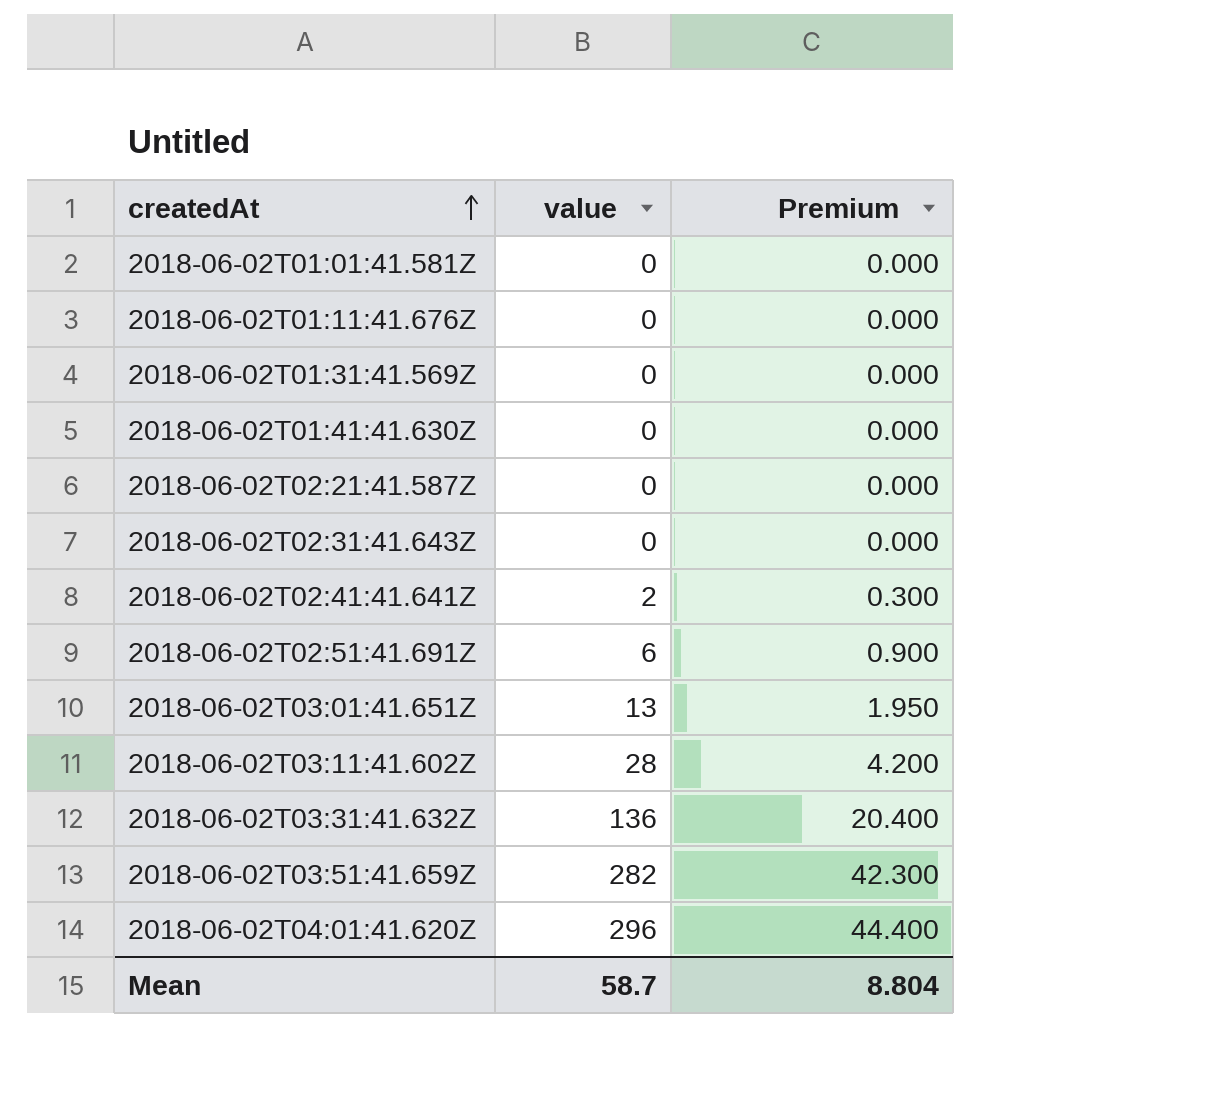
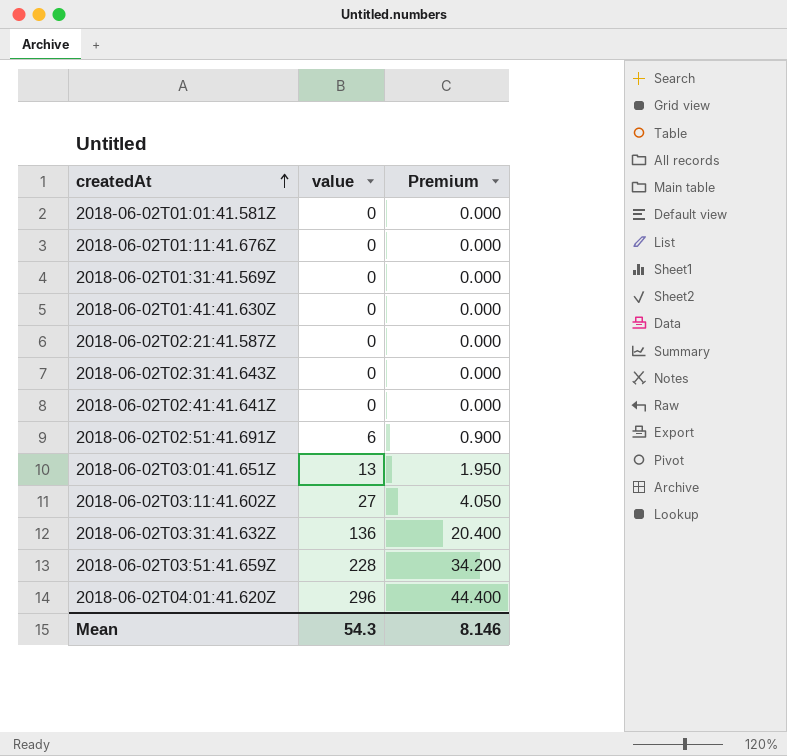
2018-06-02T02:41:41.641Z | value: 2 -> 0
2018-06-02T02:41:41.641Z | Premium: 0.300 -> 0.000
2018-06-02T03:11:41.602Z | value: 28 -> 27
2018-06-02T03:11:41.602Z | Premium: 4.200 -> 4.050
2018-06-02T03:51:41.659Z | value: 282 -> 228
2018-06-02T03:51:41.659Z | Premium: 42.300 -> 34.200
Mean | value: 58.7 -> 54.3
Mean | Premium: 8.804 -> 8.146

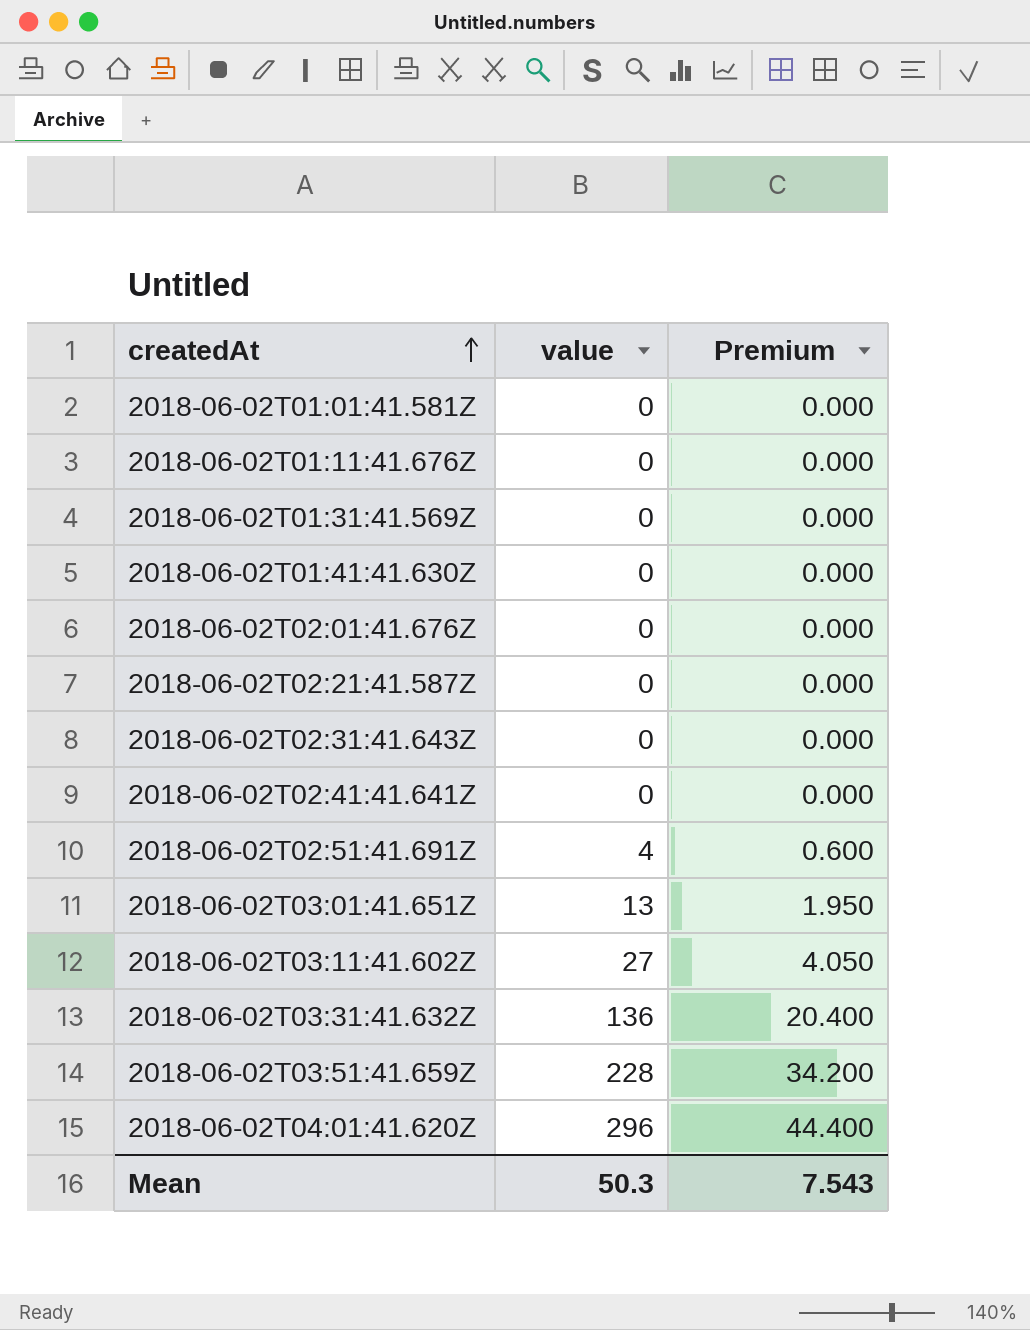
row 2018-06-02T02:01:41.676Z: none -> 0 | 0.000
2018-06-02T02:51:41.691Z | value: 6 -> 4
2018-06-02T02:51:41.691Z | Premium: 0.900 -> 0.600
Mean | value: 54.3 -> 50.3
Mean | Premium: 8.146 -> 7.543

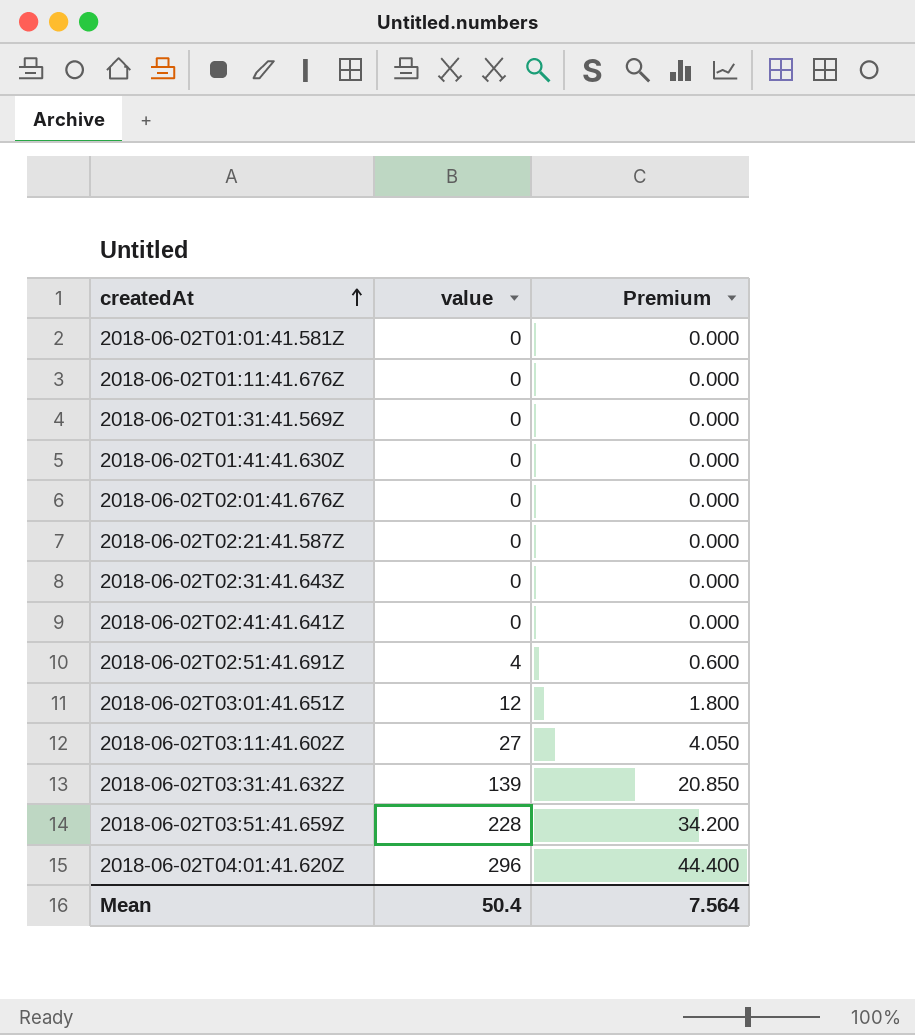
2018-06-02T03:01:41.651Z | value: 13 -> 12
2018-06-02T03:01:41.651Z | Premium: 1.950 -> 1.800
2018-06-02T03:31:41.632Z | value: 136 -> 139
2018-06-02T03:31:41.632Z | Premium: 20.400 -> 20.850
Mean | value: 50.3 -> 50.4
Mean | Premium: 7.543 -> 7.564

